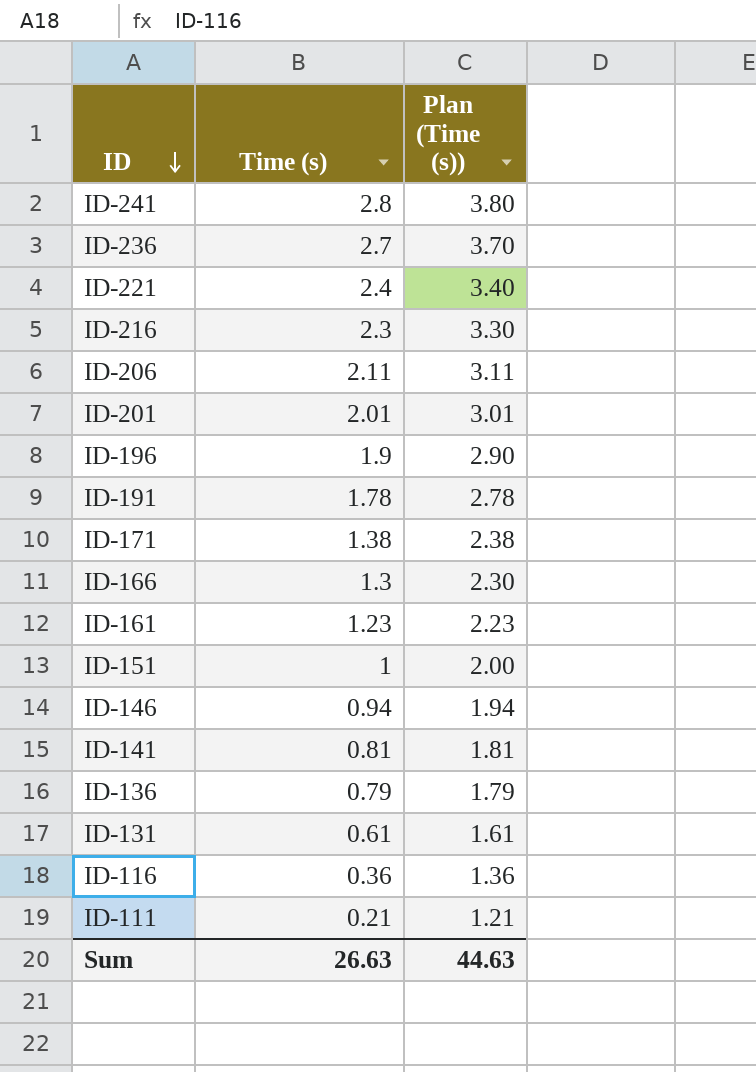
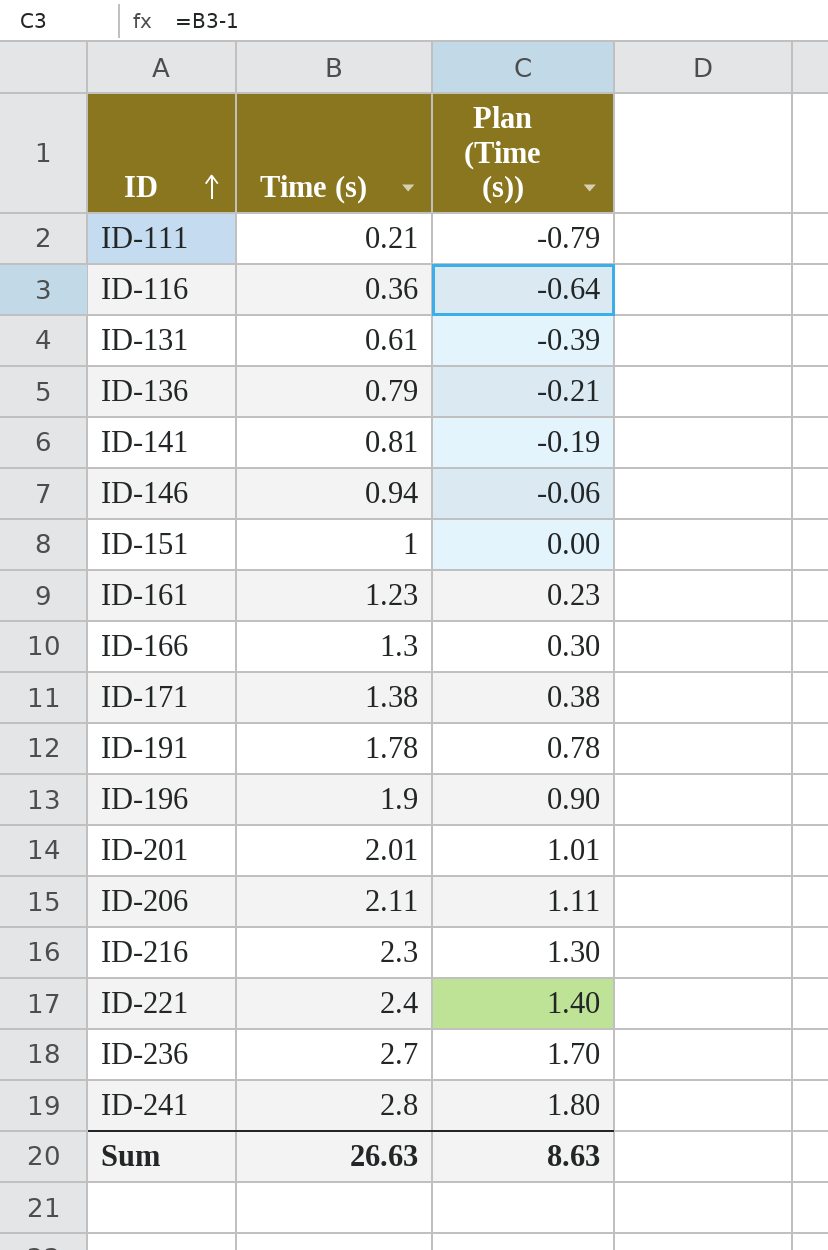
row order: ID descending -> ID ascending
column Plan (Time (s)) | formula: [Time (s)] + 1 -> [Time (s)] - 1
Sum | Plan (Time (s)): 44.63 -> 8.63

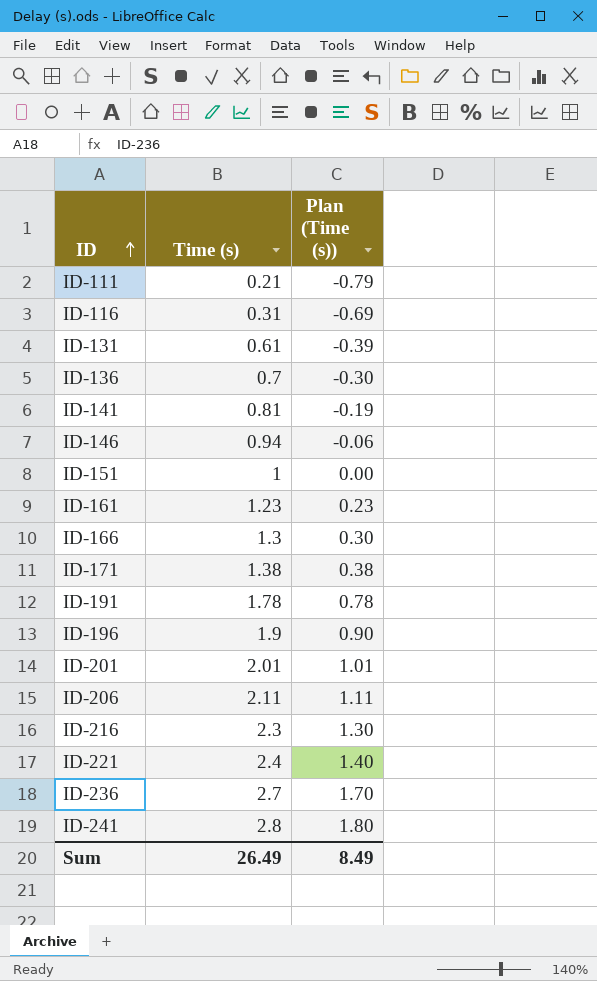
ID-116 | Time (s): 0.36 -> 0.31
ID-116 | Plan (Time (s)): -0.64 -> -0.69
ID-136 | Time (s): 0.79 -> 0.7
ID-136 | Plan (Time (s)): -0.21 -> -0.30
Sum | Time (s): 26.63 -> 26.49
Sum | Plan (Time (s)): 8.63 -> 8.49

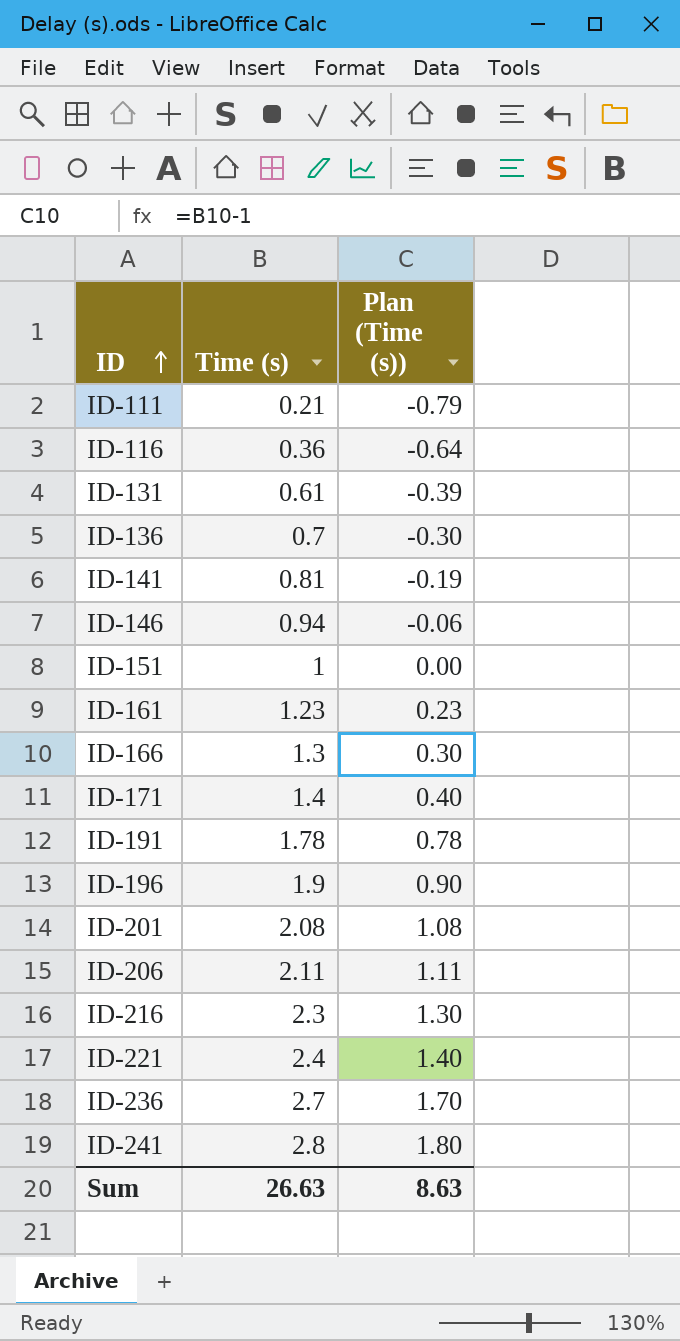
ID-116 | Time (s): 0.31 -> 0.36
ID-116 | Plan (Time (s)): -0.69 -> -0.64
ID-171 | Time (s): 1.38 -> 1.4
ID-171 | Plan (Time (s)): 0.38 -> 0.40
ID-201 | Time (s): 2.01 -> 2.08
ID-201 | Plan (Time (s)): 1.01 -> 1.08
Sum | Time (s): 26.49 -> 26.63
Sum | Plan (Time (s)): 8.49 -> 8.63

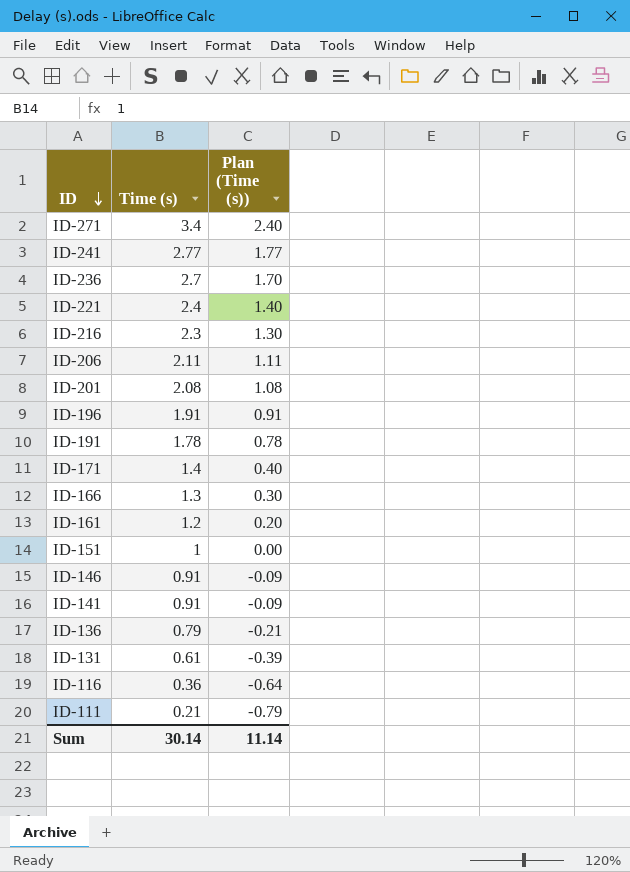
row order: ID ascending -> ID descending
row ID-271: none -> 3.4 | 2.40
ID-241 | Time (s): 2.8 -> 2.77
ID-241 | Plan (Time (s)): 1.80 -> 1.77
ID-196 | Time (s): 1.9 -> 1.91
ID-196 | Plan (Time (s)): 0.90 -> 0.91
ID-161 | Time (s): 1.23 -> 1.2
ID-161 | Plan (Time (s)): 0.23 -> 0.20
ID-146 | Time (s): 0.94 -> 0.91
ID-146 | Plan (Time (s)): -0.06 -> -0.09
ID-141 | Time (s): 0.81 -> 0.91
ID-141 | Plan (Time (s)): -0.19 -> -0.09
ID-136 | Time (s): 0.7 -> 0.79
ID-136 | Plan (Time (s)): -0.30 -> -0.21
Sum | Time (s): 26.63 -> 30.14
Sum | Plan (Time (s)): 8.63 -> 11.14

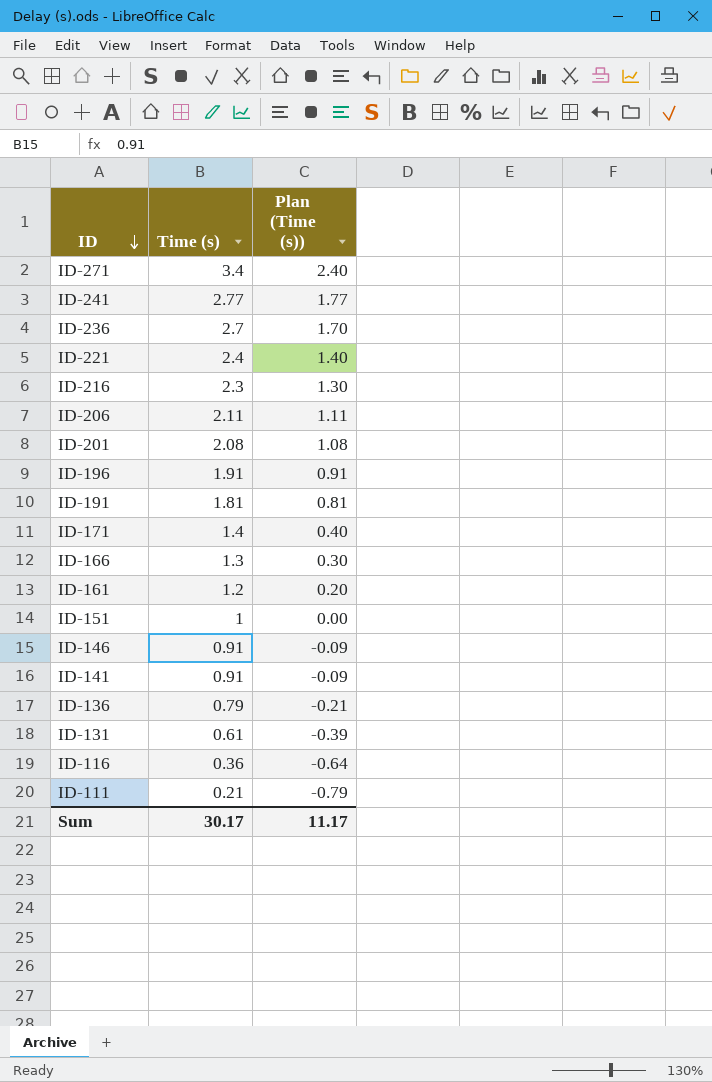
ID-191 | Time (s): 1.78 -> 1.81
ID-191 | Plan (Time (s)): 0.78 -> 0.81
Sum | Time (s): 30.14 -> 30.17
Sum | Plan (Time (s)): 11.14 -> 11.17

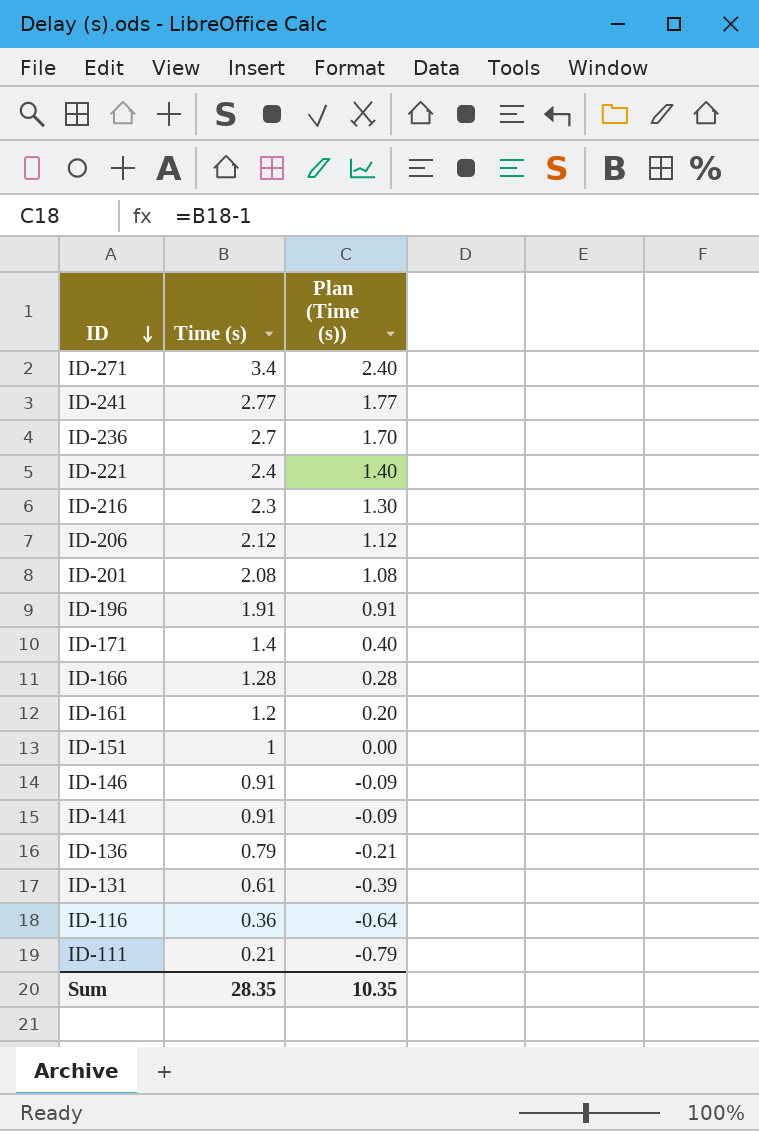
row ID-191: 1.81 | 0.81 -> none
ID-206 | Time (s): 2.11 -> 2.12
ID-206 | Plan (Time (s)): 1.11 -> 1.12
ID-166 | Time (s): 1.3 -> 1.28
ID-166 | Plan (Time (s)): 0.30 -> 0.28
Sum | Time (s): 30.17 -> 28.35
Sum | Plan (Time (s)): 11.17 -> 10.35

